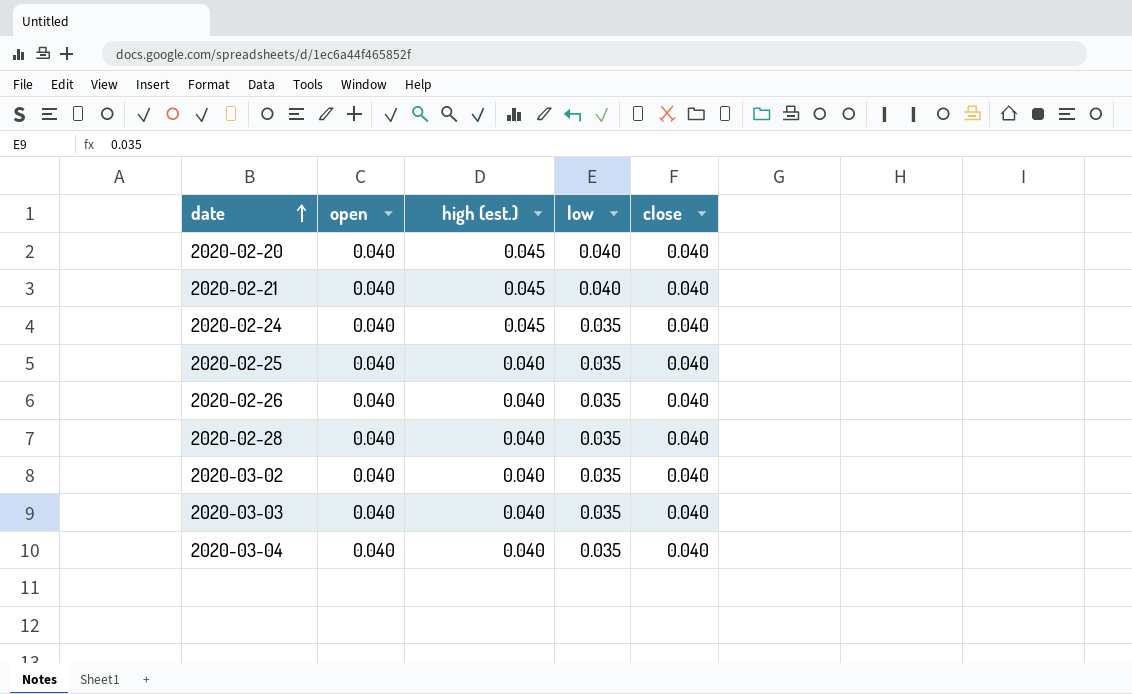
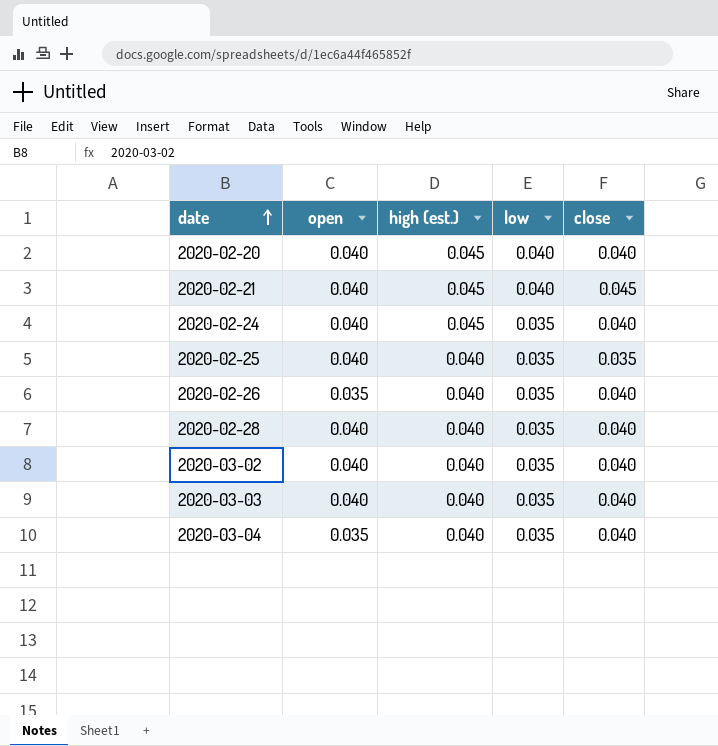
2020-02-21 | close: 0.040 -> 0.045
2020-02-25 | close: 0.040 -> 0.035
2020-02-26 | open: 0.040 -> 0.035
2020-03-04 | open: 0.040 -> 0.035

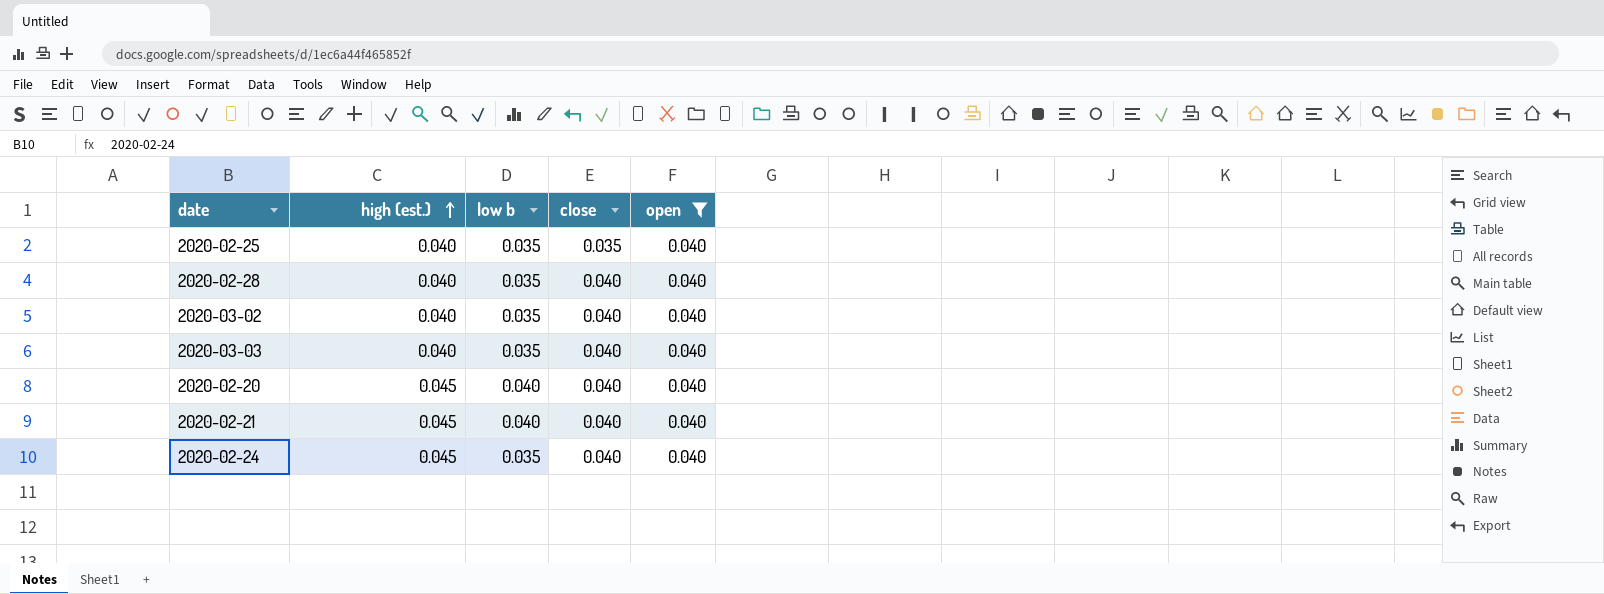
filter: none -> open = 0.040
row order: date ascending -> high (est.) ascending
column name: low -> low b
column open | position: 2 -> 5
2020-02-21 | close: 0.045 -> 0.040

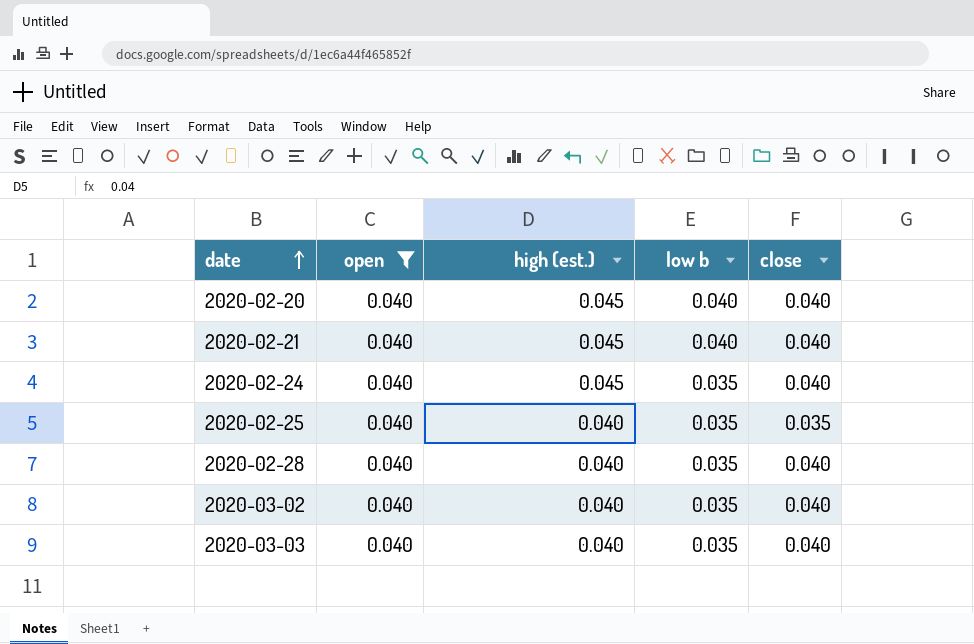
row order: high (est.) ascending -> date ascending
column open | position: 5 -> 2

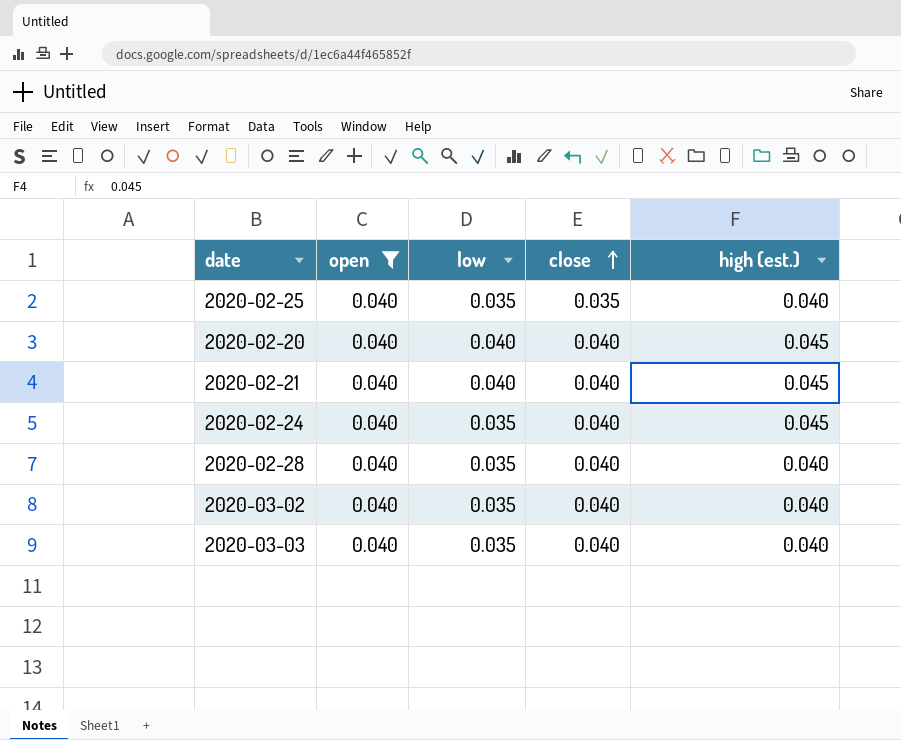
row order: date ascending -> close ascending
column name: low b -> low
column high (est.) | position: 3 -> 5

